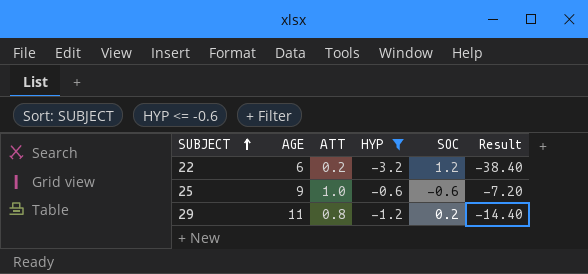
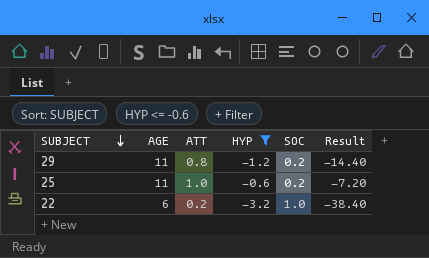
row order: SUBJECT ascending -> SUBJECT descending
25 | AGE: 9 -> 11
25 | SOC: -0.6 -> 0.2
22 | SOC: 1.2 -> 1.0

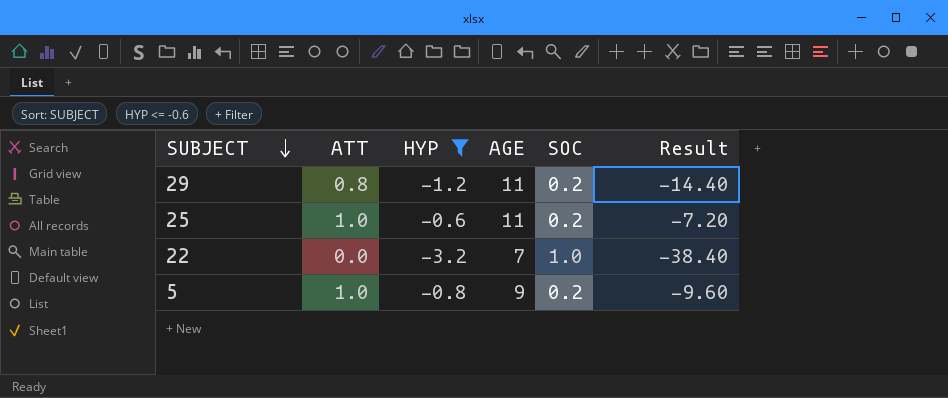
column AGE | position: 2 -> 4
22 | ATT: 0.2 -> 0.0
22 | AGE: 6 -> 7
row 5: none -> 1.0 | -0.8 | 9 | 0.2 | -9.60

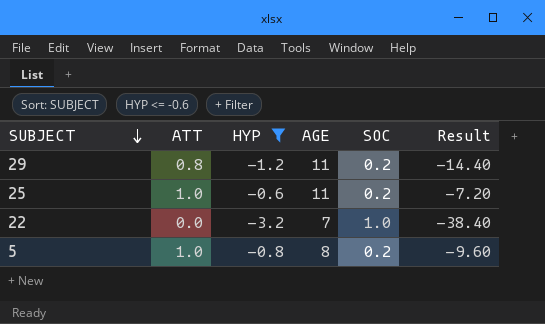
5 | AGE: 9 -> 8

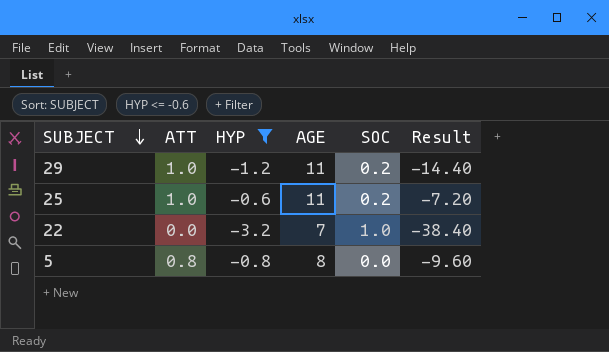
29 | ATT: 0.8 -> 1.0
5 | ATT: 1.0 -> 0.8
5 | SOC: 0.2 -> 0.0

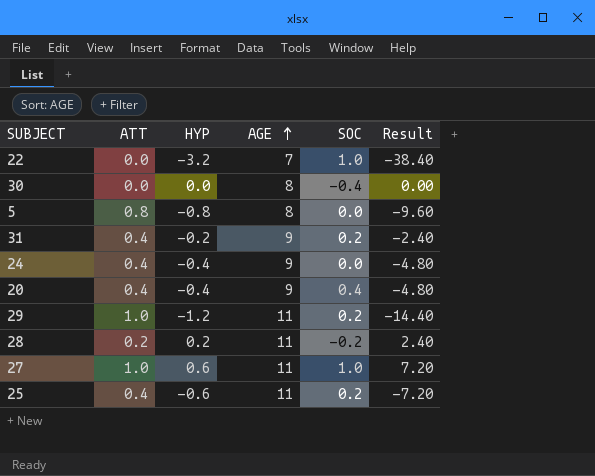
filter: HYP <= -0.6 -> none
row order: SUBJECT descending -> AGE ascending
25 | ATT: 1.0 -> 0.4

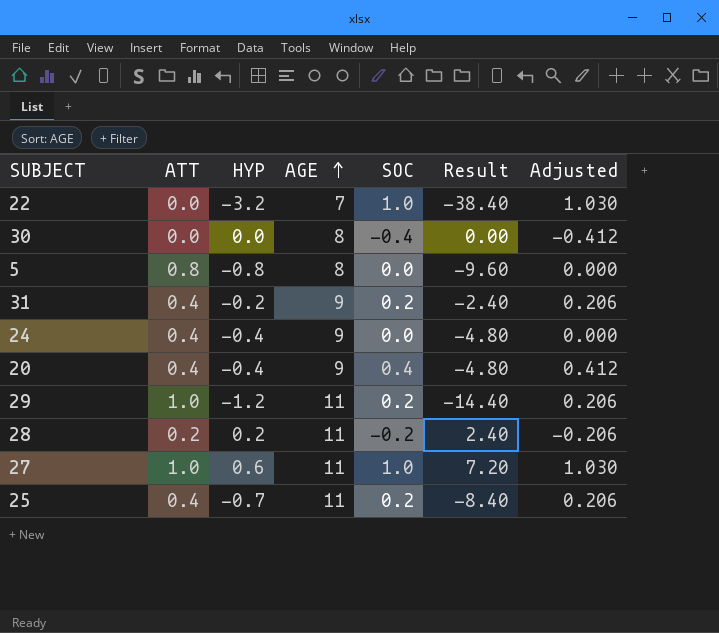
column Adjusted | formula: none -> [SOC] * 1.03
25 | HYP: -0.6 -> -0.7
25 | Result: -7.20 -> -8.40

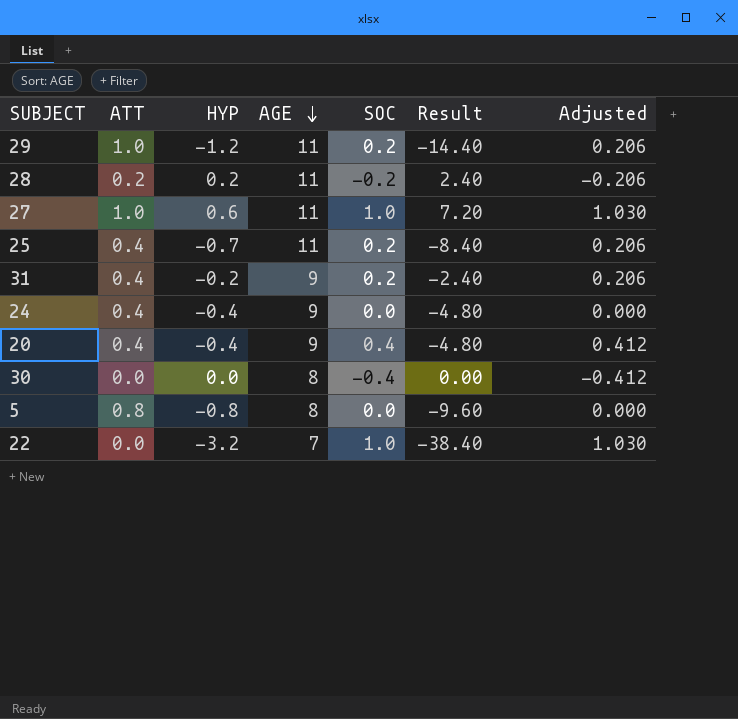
row order: AGE ascending -> AGE descending

